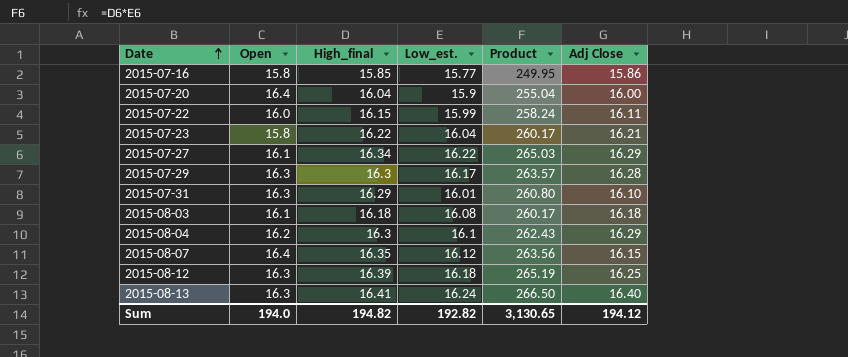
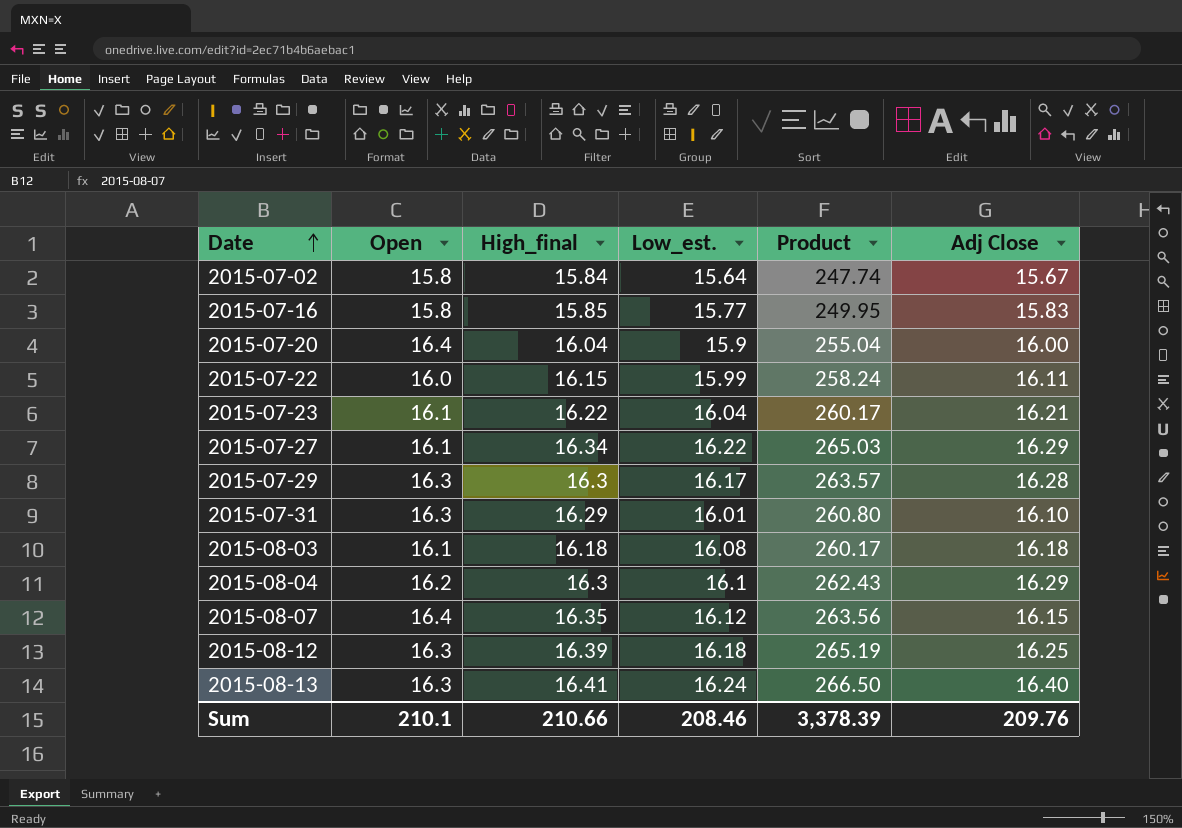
row 2015-07-02: none -> 15.8 | 15.84 | 15.64 | 247.74 | 15.67
2015-07-16 | Adj Close: 15.86 -> 15.83
2015-07-23 | Open: 15.8 -> 16.1
Sum | Open: 194.0 -> 210.1
Sum | High_final: 194.82 -> 210.66
Sum | Low_est.: 192.82 -> 208.46
Sum | Product: 3,130.65 -> 3,378.39
Sum | Adj Close: 194.12 -> 209.76

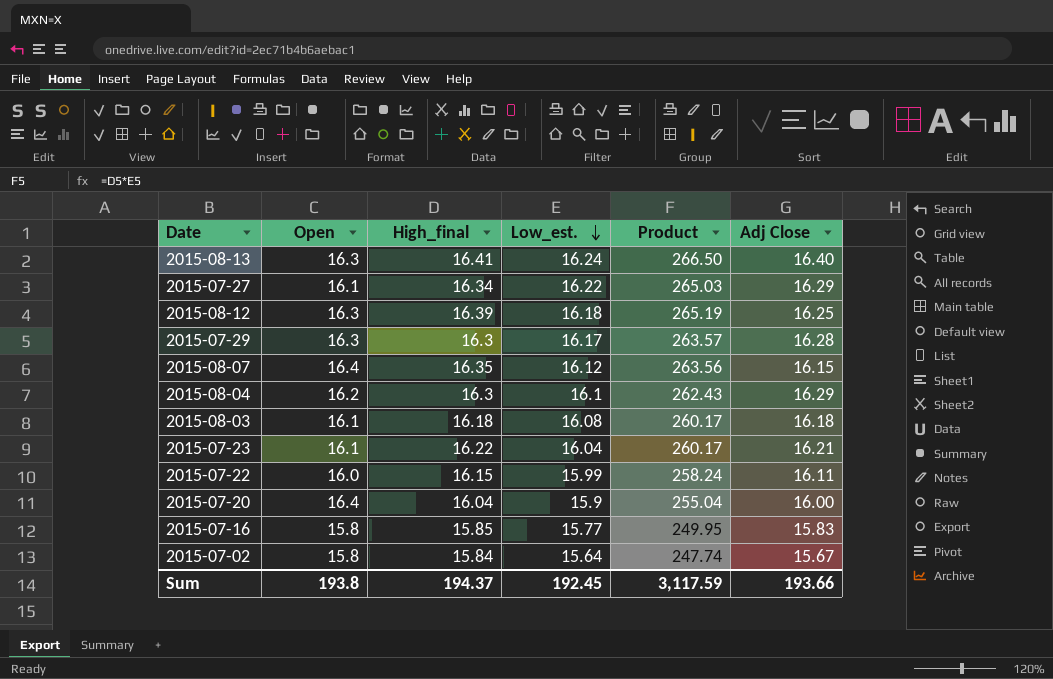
row order: Date ascending -> Low_est. descending
row 2015-07-31: 16.3 | 16.29 | 16.01 | 260.80 | 16.10 -> none
Sum | Open: 210.1 -> 193.8
Sum | High_final: 210.66 -> 194.37
Sum | Low_est.: 208.46 -> 192.45
Sum | Product: 3,378.39 -> 3,117.59
Sum | Adj Close: 209.76 -> 193.66

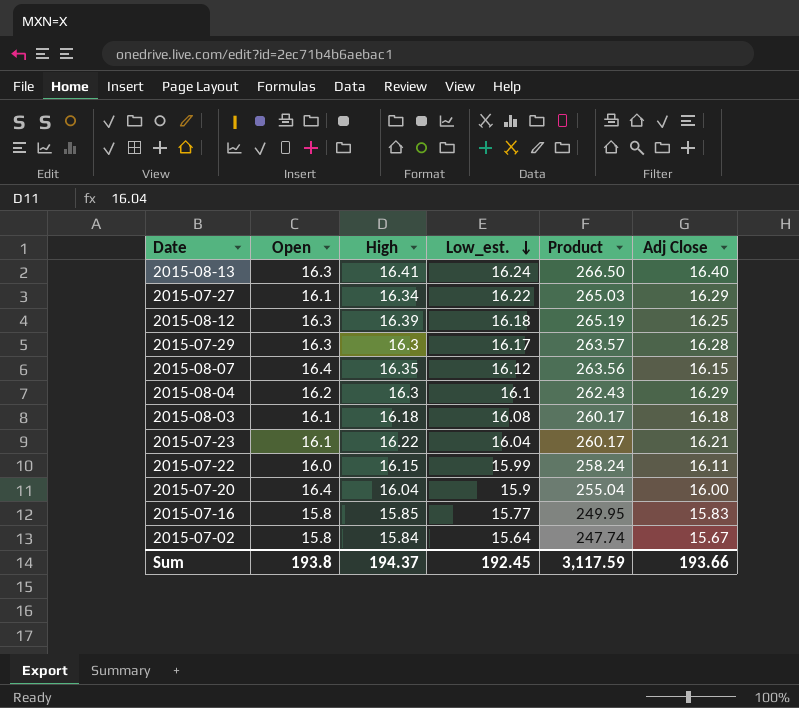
column name: High_final -> High

